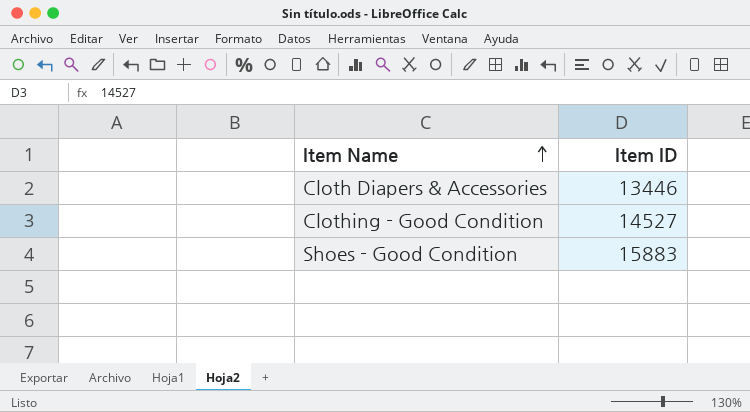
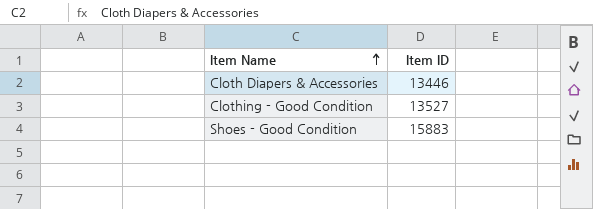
Clothing - Good Condition | Item ID: 14527 -> 13527

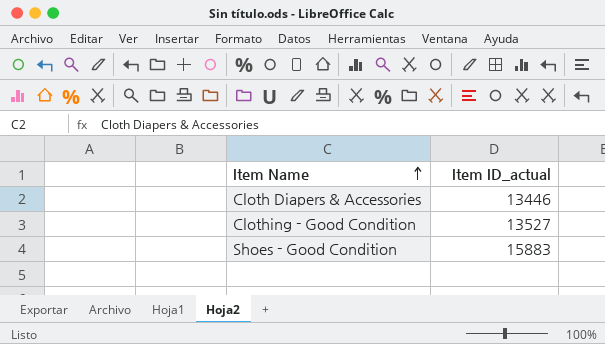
column name: Item ID -> Item ID_actual

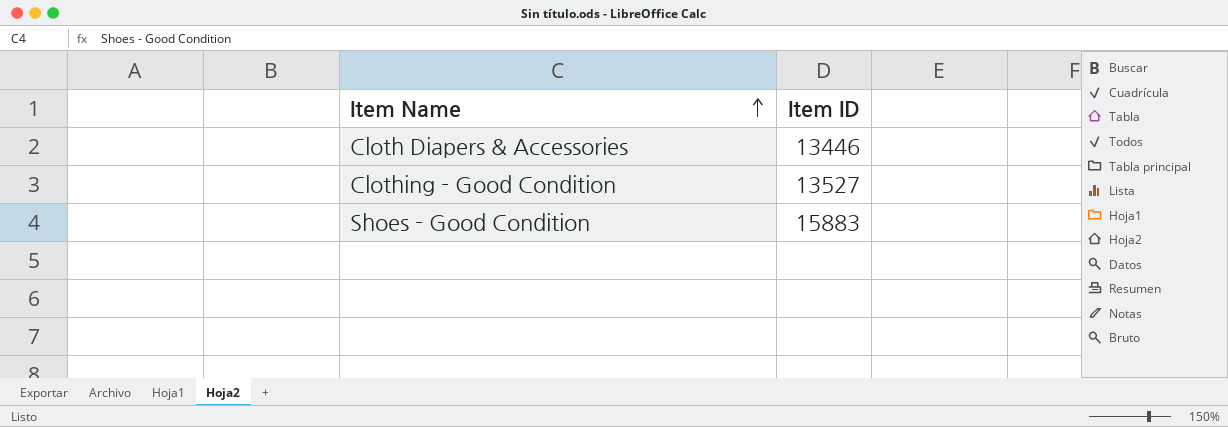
column name: Item ID_actual -> Item ID

